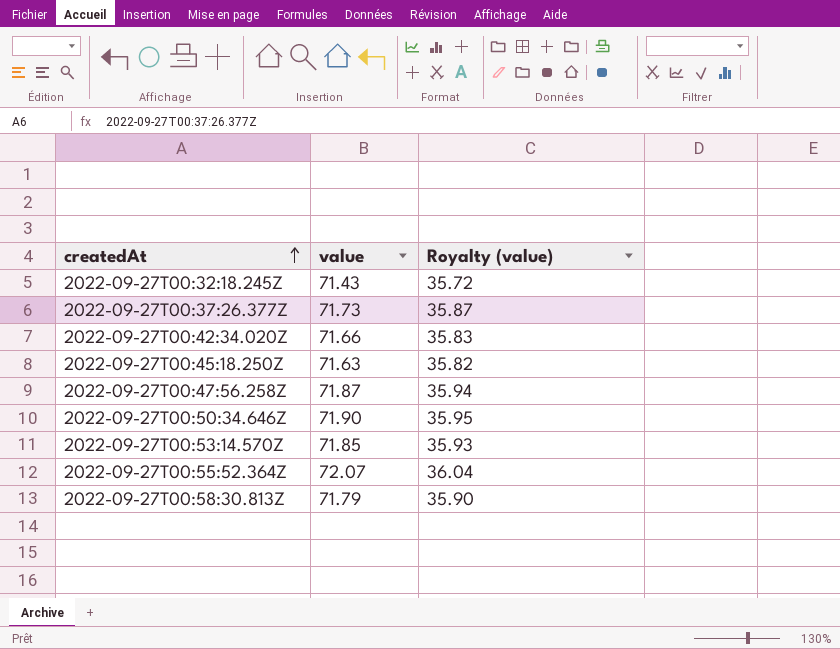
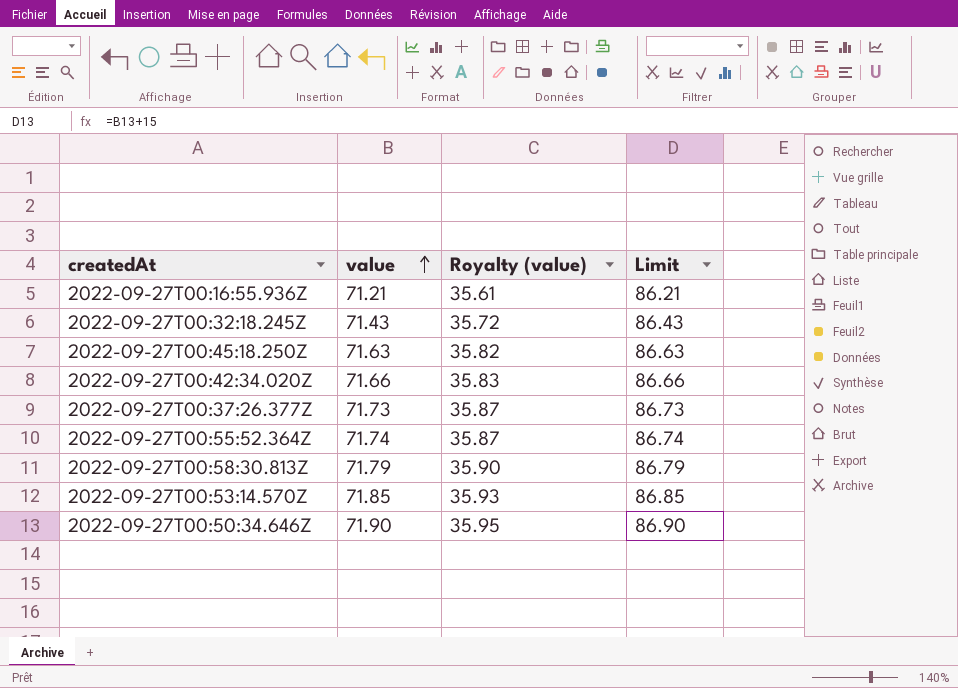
row order: createdAt ascending -> value ascending
column Limit | formula: none -> [value] + 15
row 2022-09-27T00:47:56.258Z: 71.87 | 35.94 -> none
row 2022-09-27T00:16:55.936Z: none -> 71.21 | 35.61 | 86.21
2022-09-27T00:55:52.364Z | value: 72.07 -> 71.74
2022-09-27T00:55:52.364Z | Royalty (value): 36.04 -> 35.87

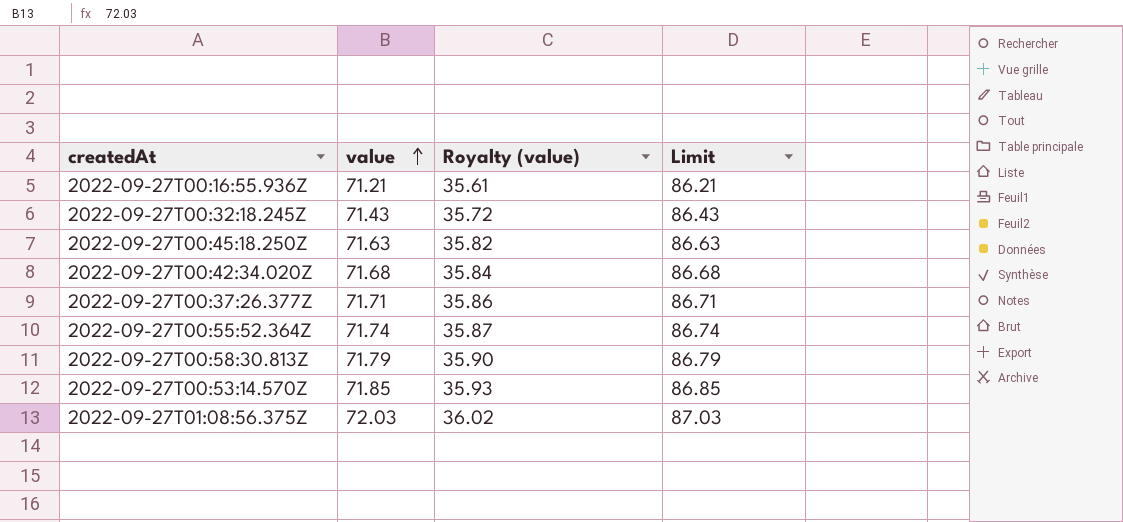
row 2022-09-27T00:50:34.646Z: 71.90 | 35.95 | 86.90 -> none
2022-09-27T00:42:34.020Z | value: 71.66 -> 71.68
2022-09-27T00:42:34.020Z | Royalty (value): 35.83 -> 35.84
2022-09-27T00:42:34.020Z | Limit: 86.66 -> 86.68
2022-09-27T00:37:26.377Z | value: 71.73 -> 71.71
2022-09-27T00:37:26.377Z | Royalty (value): 35.87 -> 35.86
2022-09-27T00:37:26.377Z | Limit: 86.73 -> 86.71
row 2022-09-27T01:08:56.375Z: none -> 72.03 | 36.02 | 87.03

